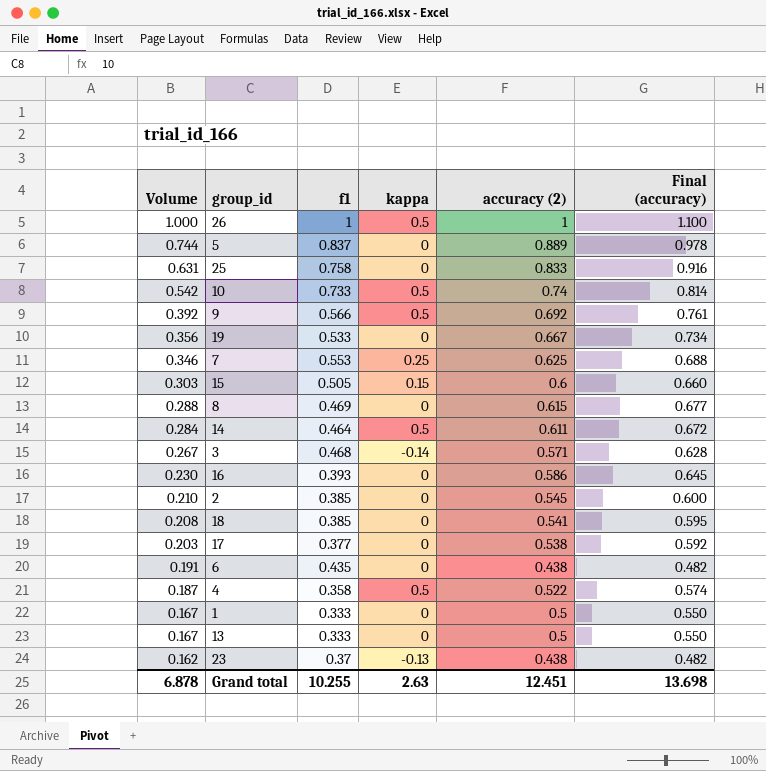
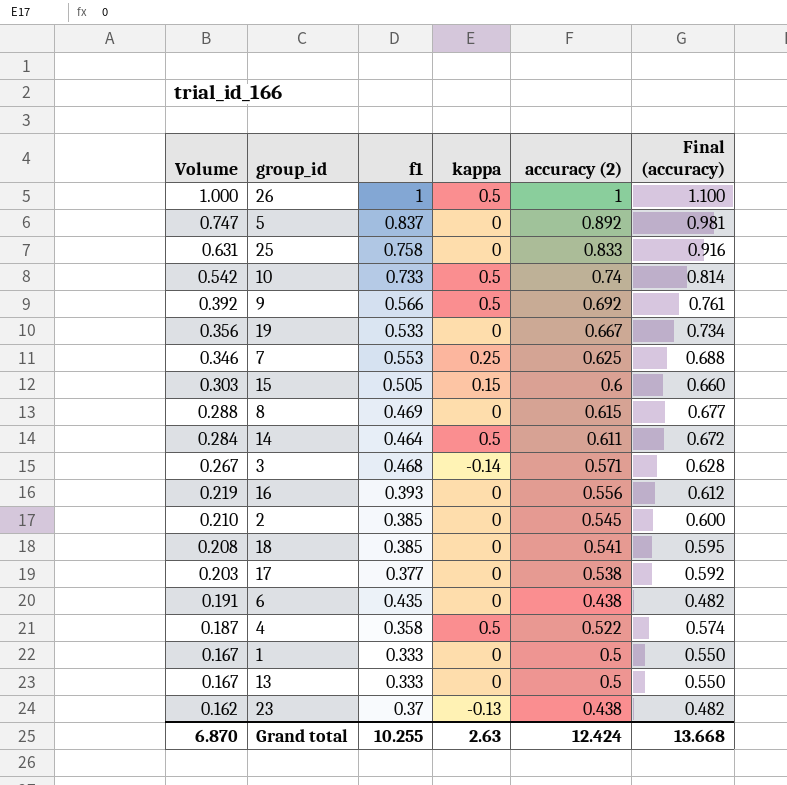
5 | Volume: 0.744 -> 0.747
5 | accuracy (2): 0.889 -> 0.892
5 | Final (accuracy): 0.978 -> 0.981
16 | Volume: 0.230 -> 0.219
16 | accuracy (2): 0.586 -> 0.556
16 | Final (accuracy): 0.645 -> 0.612
Grand total | Volume: 6.878 -> 6.870
Grand total | accuracy (2): 12.451 -> 12.424
Grand total | Final (accuracy): 13.698 -> 13.668

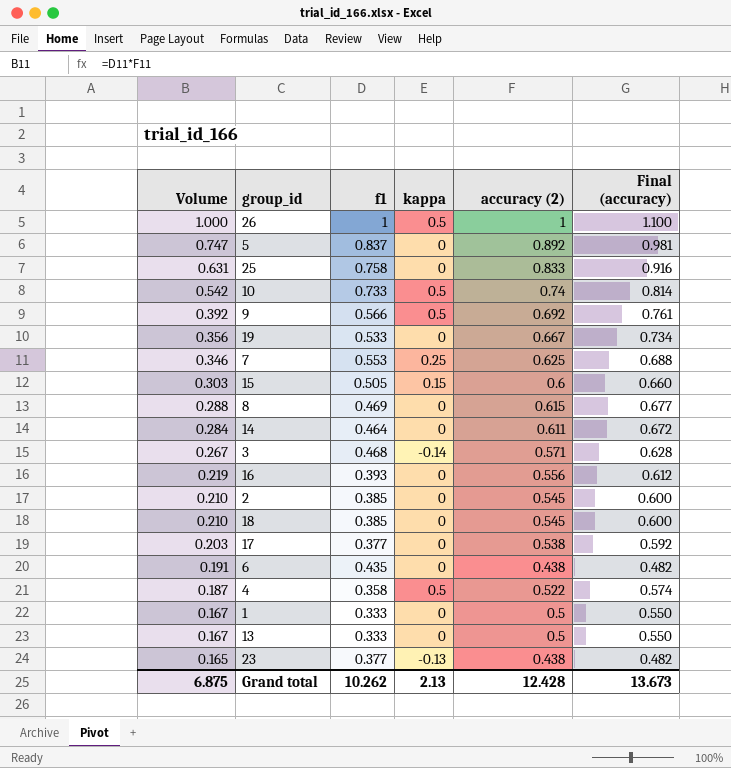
14 | kappa: 0.5 -> 0
18 | Volume: 0.208 -> 0.210
18 | accuracy (2): 0.541 -> 0.545
18 | Final (accuracy): 0.595 -> 0.600
23 | Volume: 0.162 -> 0.165
23 | f1: 0.37 -> 0.377
Grand total | Volume: 6.870 -> 6.875
Grand total | f1: 10.255 -> 10.262
Grand total | kappa: 2.63 -> 2.13
Grand total | accuracy (2): 12.424 -> 12.428
Grand total | Final (accuracy): 13.668 -> 13.673

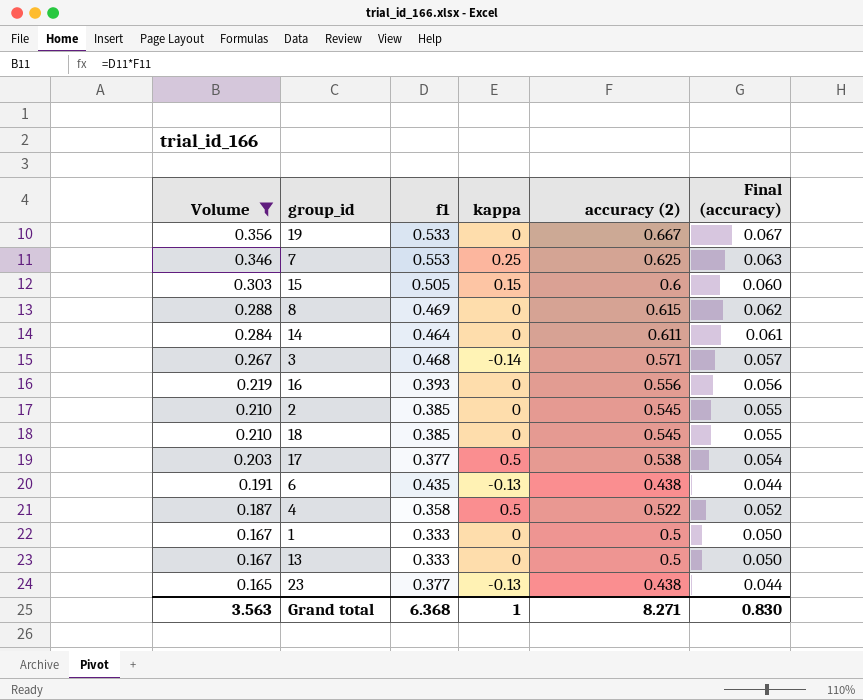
filter: none -> Volume <= 0.356
column Final (accuracy) | formula: [accuracy (2)] * 1.1 -> [accuracy (2)] * 0.1
17 | kappa: 0 -> 0.5
6 | kappa: 0 -> -0.13
Grand total | Volume: 6.875 -> 3.563
Grand total | f1: 10.262 -> 6.368
Grand total | kappa: 2.13 -> 1
Grand total | accuracy (2): 12.428 -> 8.271
Grand total | Final (accuracy): 13.673 -> 0.830

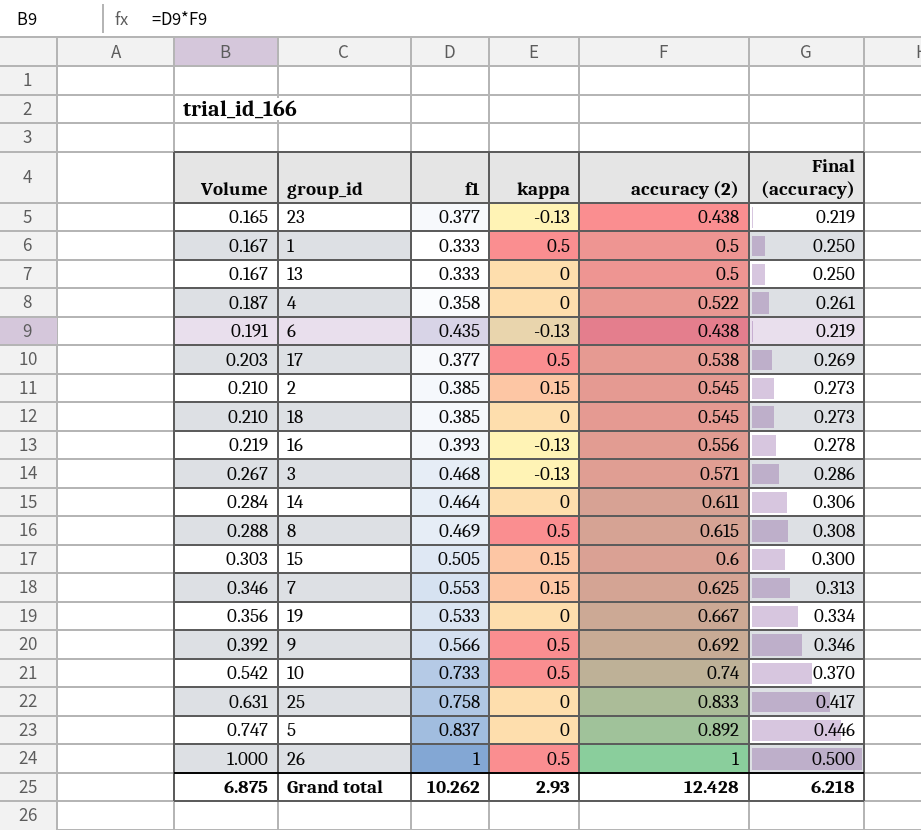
filter: Volume <= 0.356 -> none
row order: Volume descending -> Volume ascending
column Final (accuracy) | formula: [accuracy (2)] * 0.1 -> [accuracy (2)] * 0.5
1 | kappa: 0 -> 0.5
4 | kappa: 0.5 -> 0
2 | kappa: 0 -> 0.15
16 | kappa: 0 -> -0.13
3 | kappa: -0.14 -> -0.13
8 | kappa: 0 -> 0.5
7 | kappa: 0.25 -> 0.15
Grand total | Volume: 3.563 -> 6.875
Grand total | f1: 6.368 -> 10.262
Grand total | kappa: 1 -> 2.93
Grand total | accuracy (2): 8.271 -> 12.428
Grand total | Final (accuracy): 0.830 -> 6.218

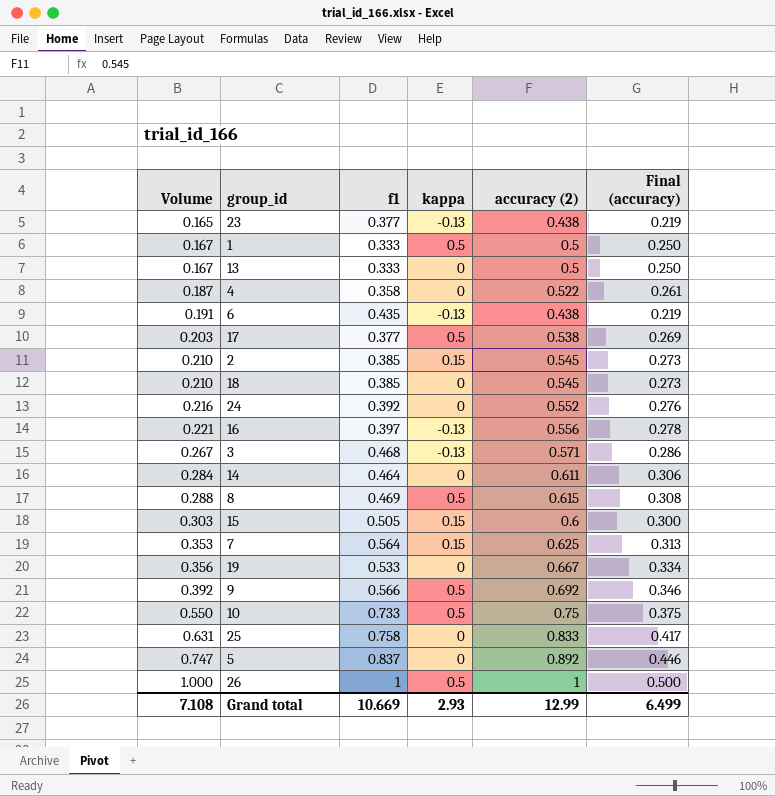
row 24: none -> 0.216 | 0.392 | 0 | 0.552 | 0.276
16 | Volume: 0.219 -> 0.221
16 | f1: 0.393 -> 0.397
7 | Volume: 0.346 -> 0.353
7 | f1: 0.553 -> 0.564
10 | Volume: 0.542 -> 0.550
10 | accuracy (2): 0.74 -> 0.75
10 | Final (accuracy): 0.370 -> 0.375
Grand total | Volume: 6.875 -> 7.108
Grand total | f1: 10.262 -> 10.669
Grand total | accuracy (2): 12.428 -> 12.99
Grand total | Final (accuracy): 6.218 -> 6.499

